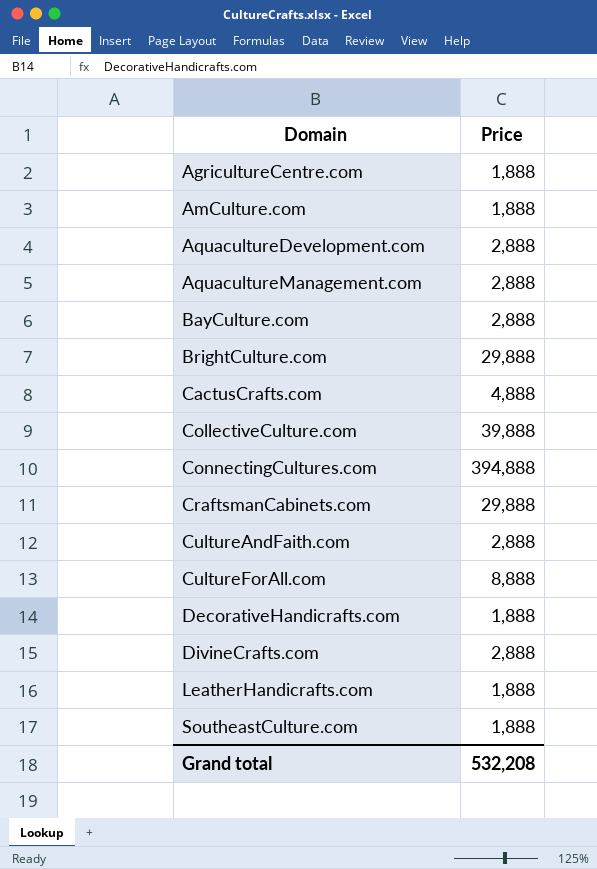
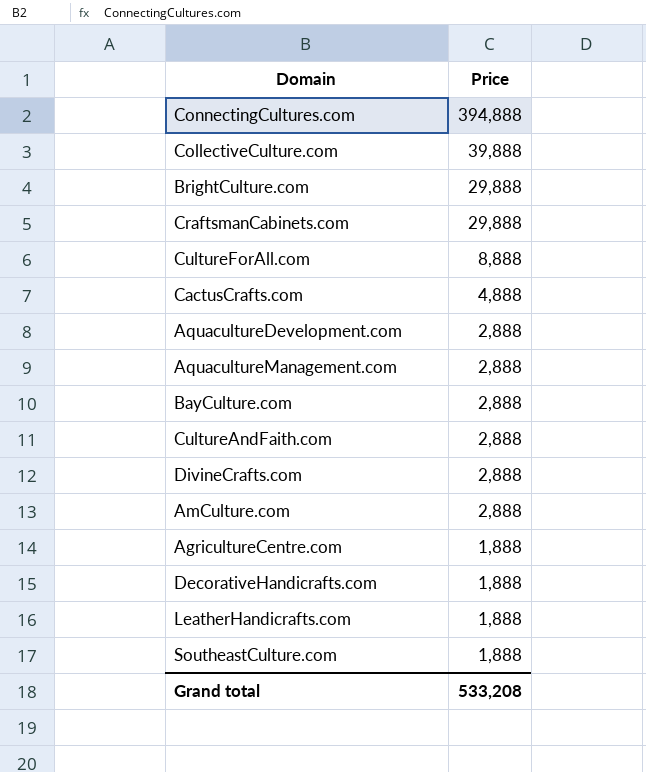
row order: Domain ascending -> Price descending
AmCulture.com | Price: 1,888 -> 2,888
Grand total | Price: 532,208 -> 533,208

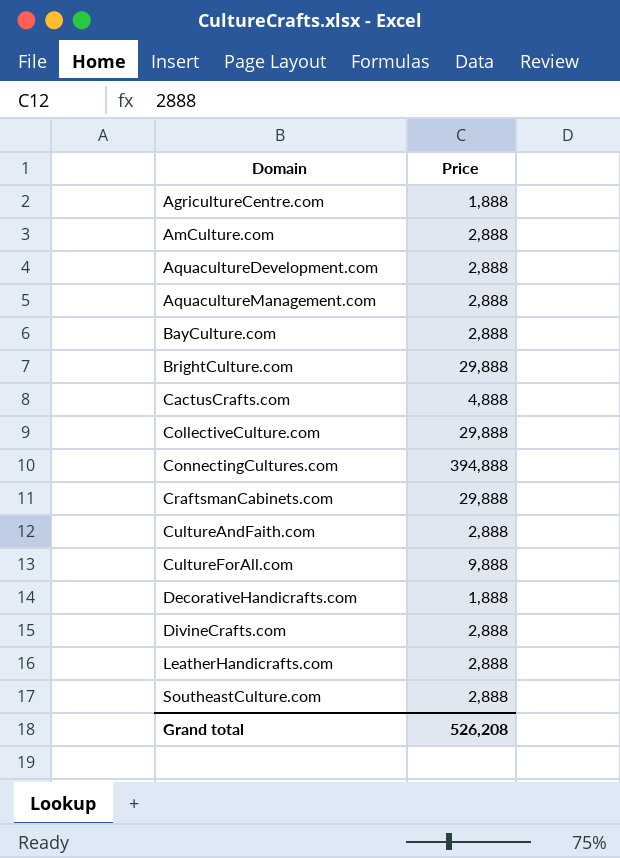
row order: Price descending -> Domain ascending
CollectiveCulture.com | Price: 39,888 -> 29,888
CultureForAll.com | Price: 8,888 -> 9,888
LeatherHandicrafts.com | Price: 1,888 -> 2,888
SoutheastCulture.com | Price: 1,888 -> 2,888
Grand total | Price: 533,208 -> 526,208

